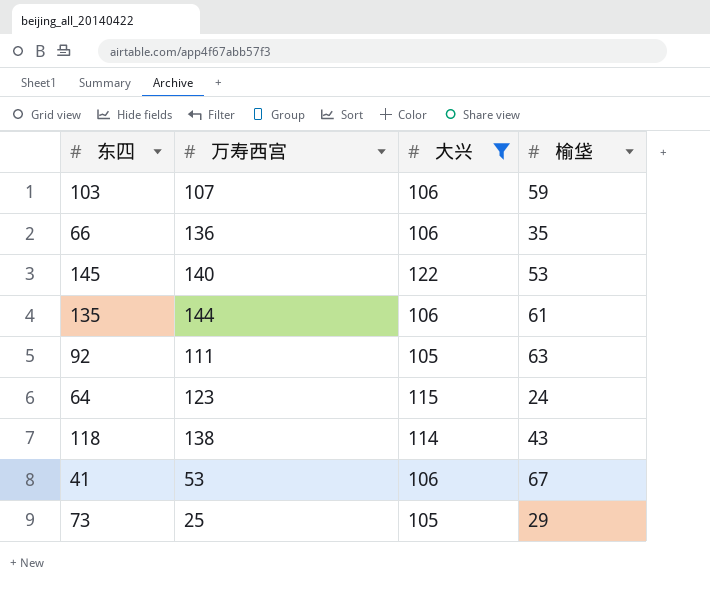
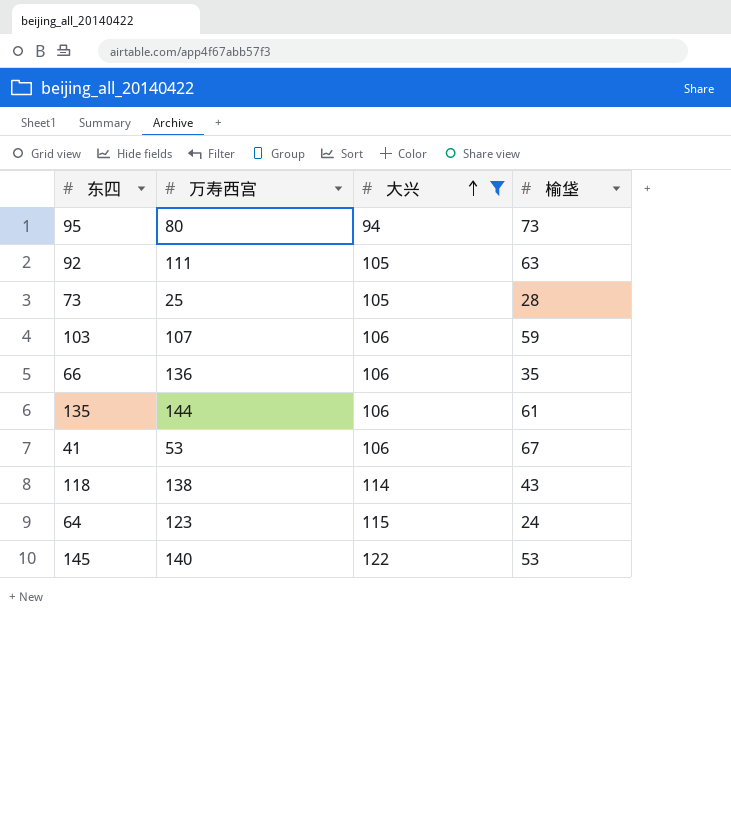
row order: none -> 大兴 ascending
row 95: none -> 80 | 94 | 73
73 | 榆垡: 29 -> 28

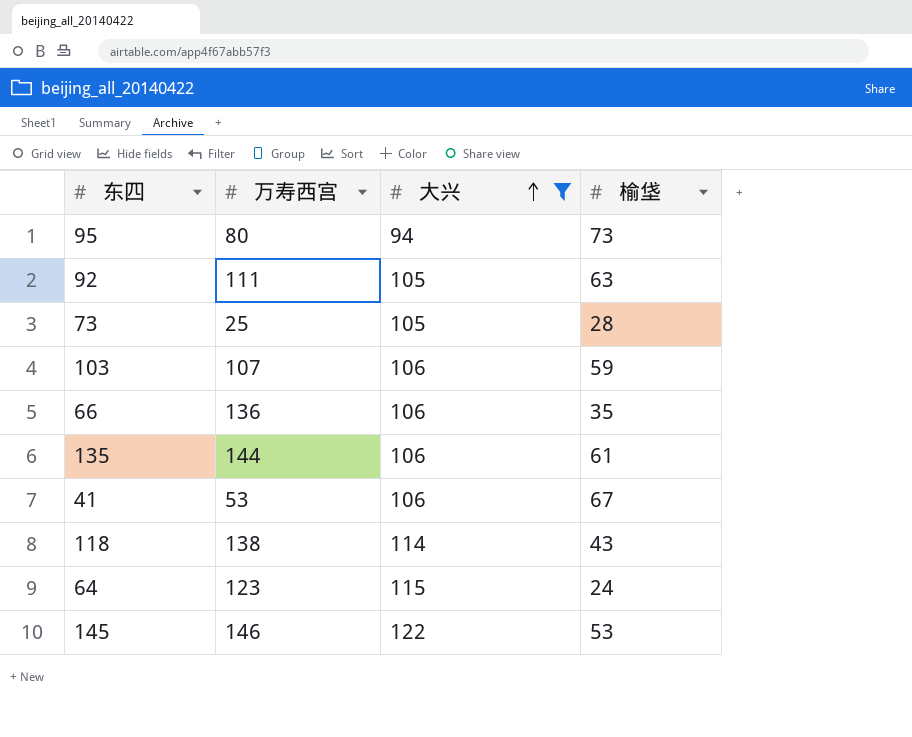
145 | 万寿西宫: 140 -> 146

